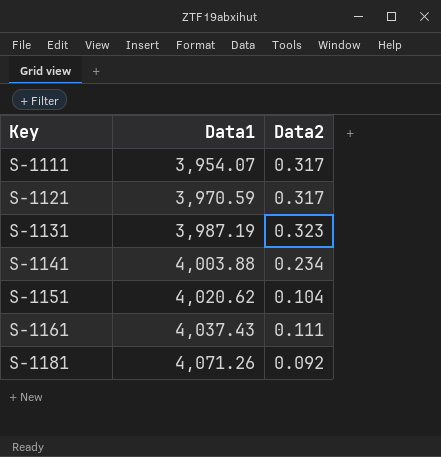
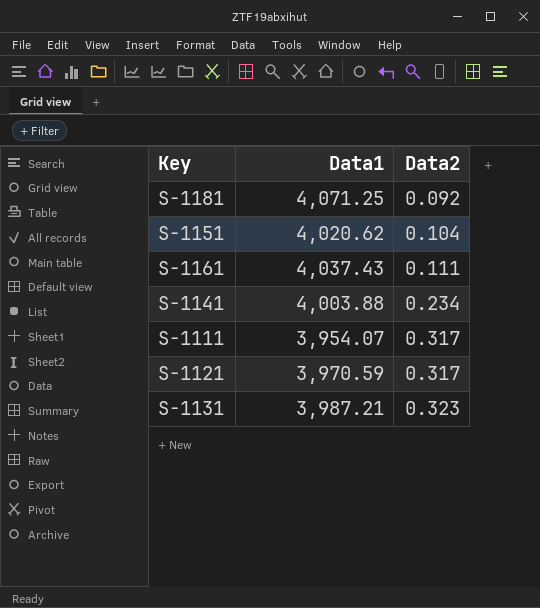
row order: Key ascending -> Data2 ascending
S-1181 | Data1: 4,071.26 -> 4,071.25
S-1131 | Data1: 3,987.19 -> 3,987.21

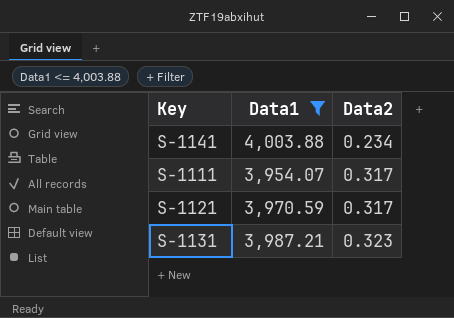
filter: none -> Data1 <= 4,003.88

